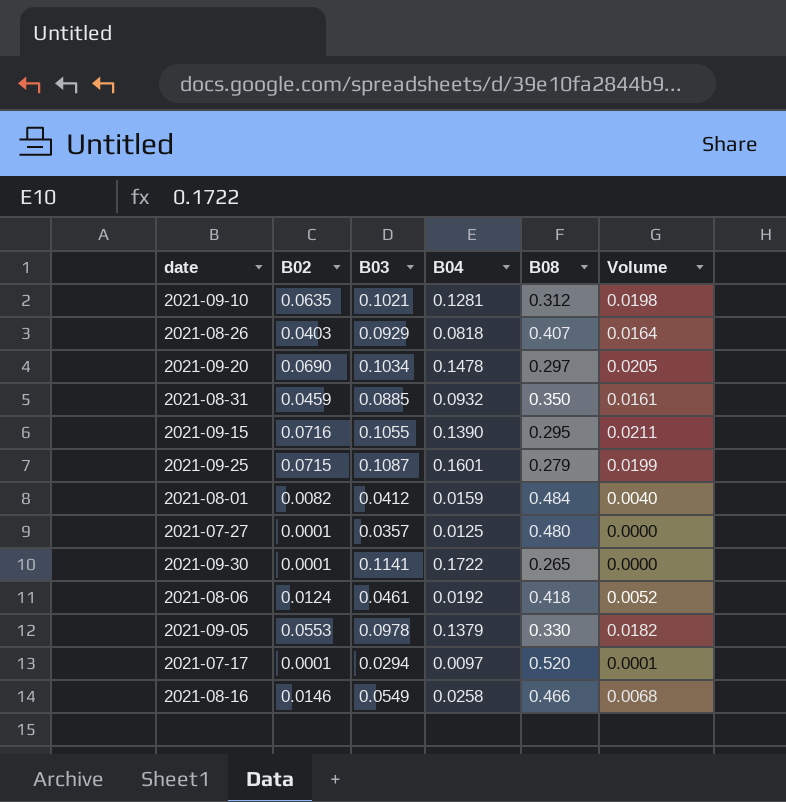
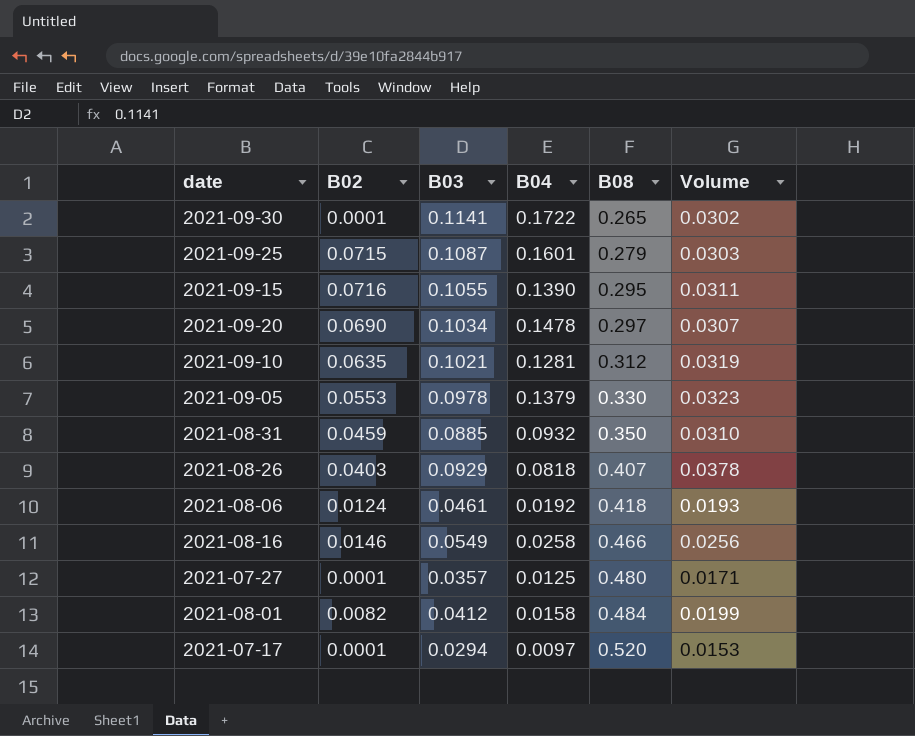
row order: none -> B08 ascending
column Volume | formula: [B02] * [B08] -> [B03] * [B08]
2021-08-01 | B04: 0.0159 -> 0.0158

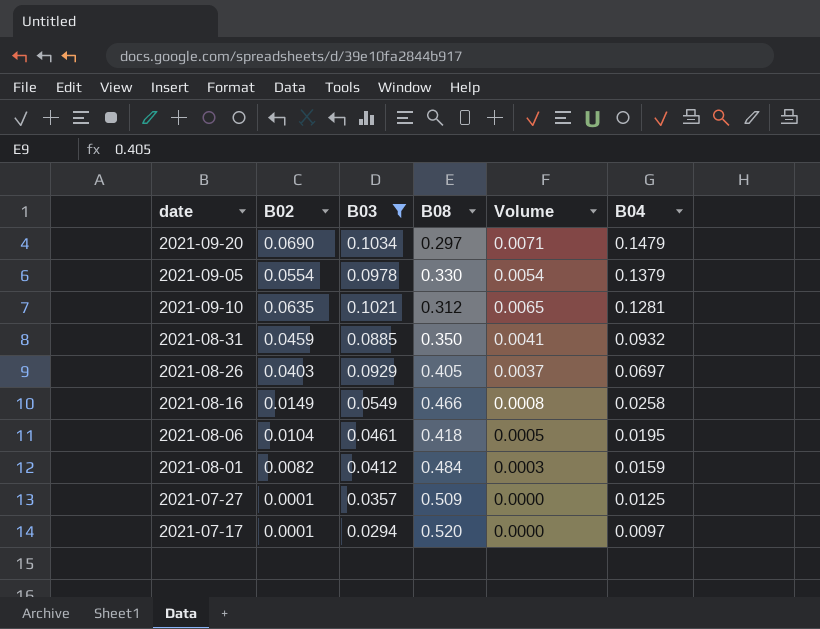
filter: none -> B03 <= 0.1034
row order: B08 ascending -> B04 descending
column Volume | formula: [B03] * [B08] -> [B02] * [B03]
column B04 | position: 4 -> 6
2021-09-20 | B04: 0.1478 -> 0.1479
2021-09-05 | B02: 0.0553 -> 0.0554
2021-08-26 | B08: 0.407 -> 0.405
2021-08-26 | B04: 0.0818 -> 0.0697
2021-08-16 | B02: 0.0146 -> 0.0149
2021-08-06 | B02: 0.0124 -> 0.0104
2021-08-06 | B04: 0.0192 -> 0.0195
2021-08-01 | B04: 0.0158 -> 0.0159
2021-07-27 | B08: 0.480 -> 0.509

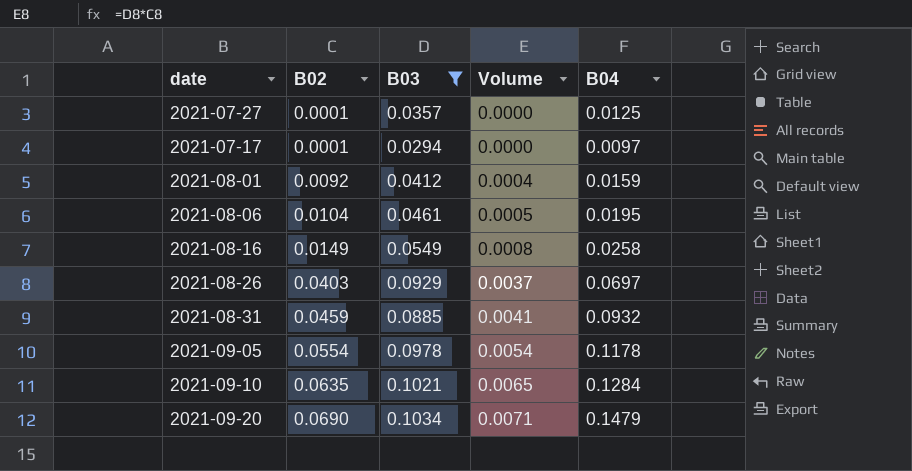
row order: B04 descending -> B02 ascending
column B08 | position: 4 -> none
2021-08-01 | B02: 0.0082 -> 0.0092
2021-08-01 | Volume: 0.0003 -> 0.0004
2021-09-05 | B04: 0.1379 -> 0.1178
2021-09-10 | B04: 0.1281 -> 0.1284

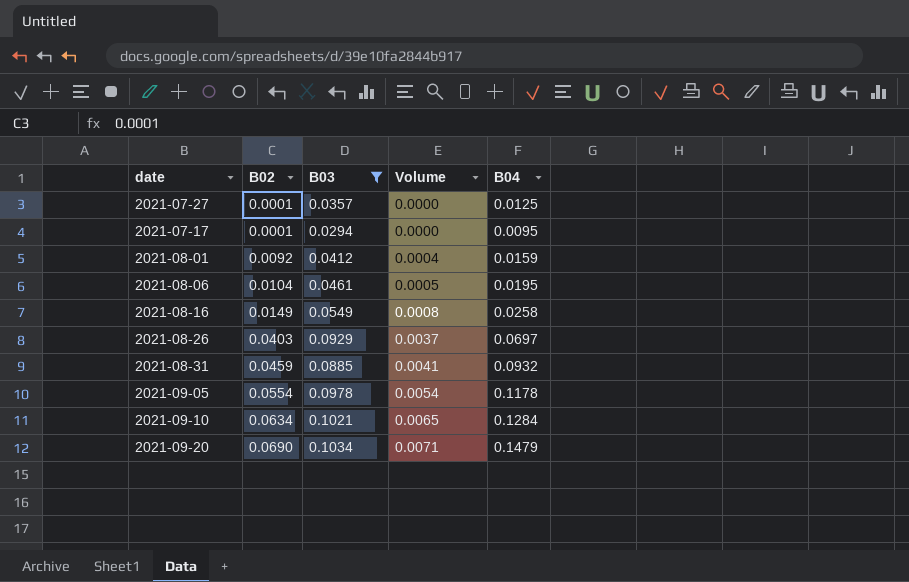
2021-07-17 | B04: 0.0097 -> 0.0095
2021-09-10 | B02: 0.0635 -> 0.0634

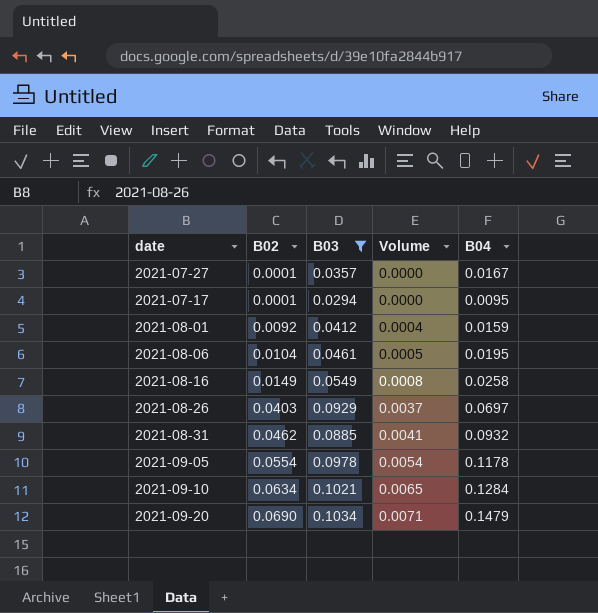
2021-07-27 | B04: 0.0125 -> 0.0167
2021-08-31 | B02: 0.0459 -> 0.0462

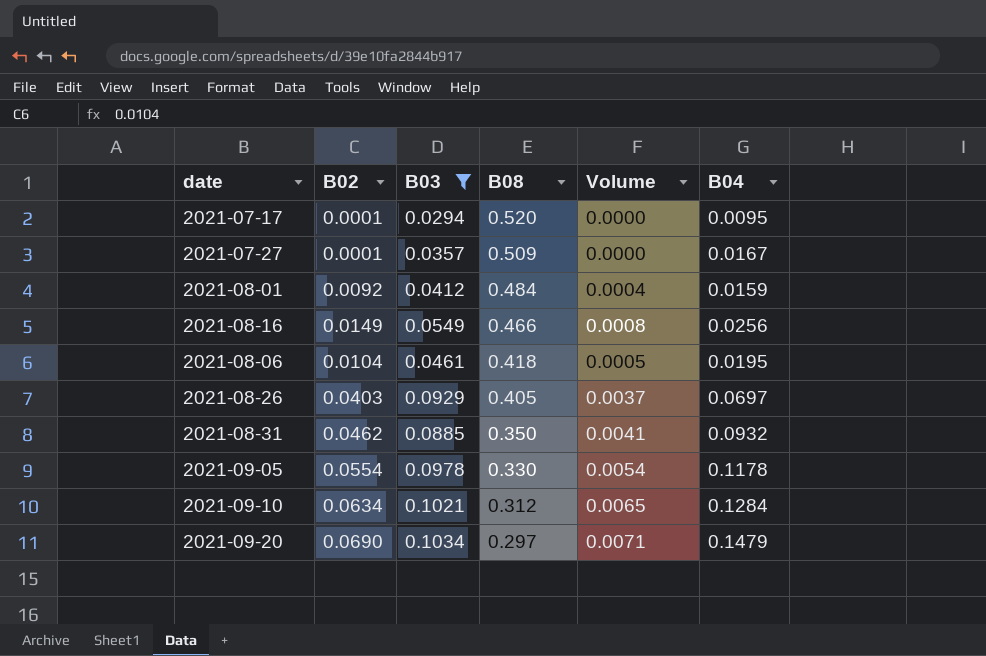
row order: B02 ascending -> B08 descending
column B08 | position: none -> 4
2021-08-16 | B04: 0.0258 -> 0.0256

